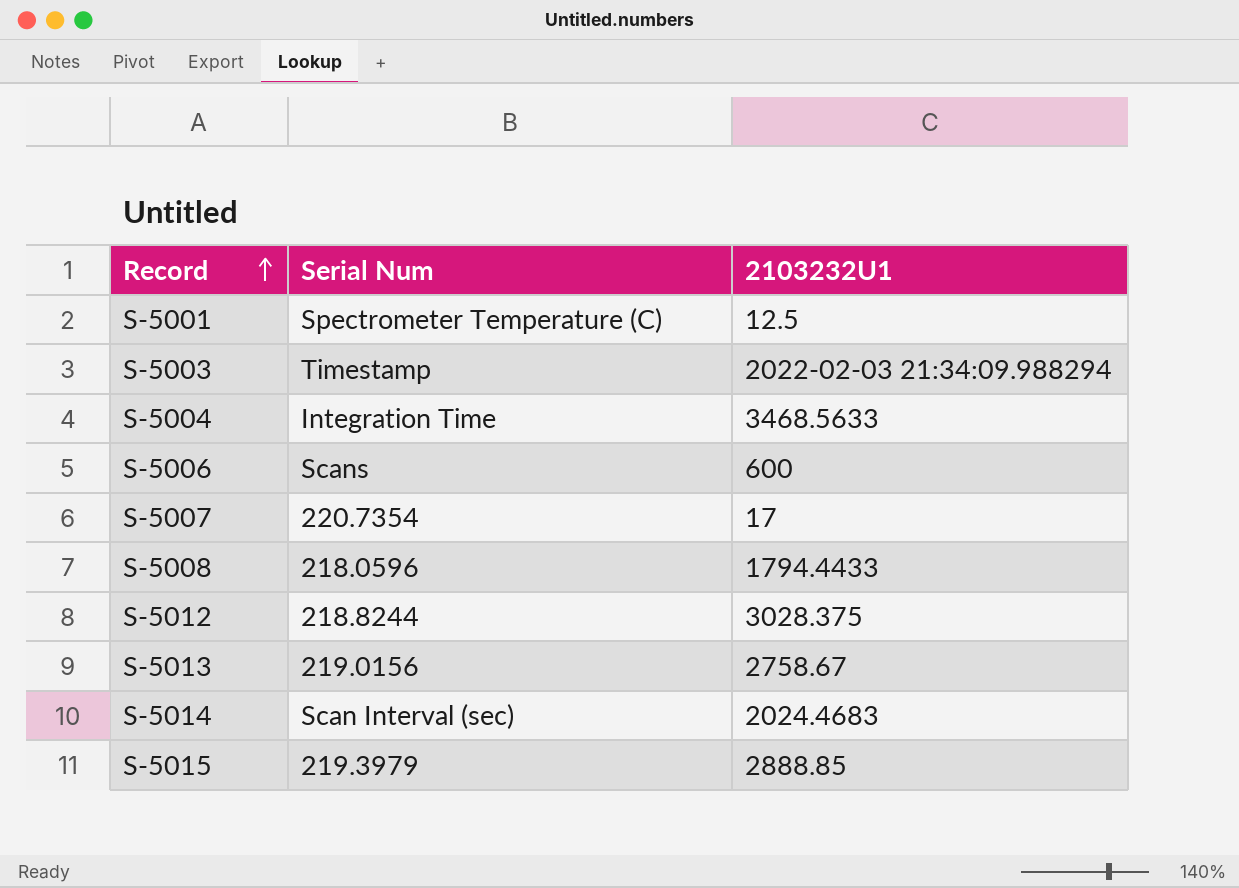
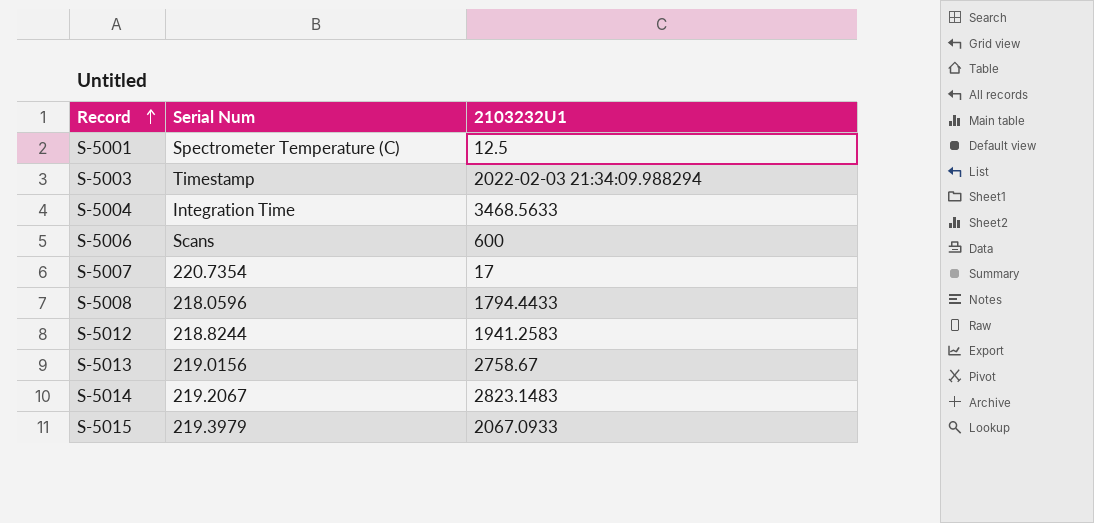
S-5012 | 2103232U1: 3028.375 -> 1941.2583
S-5014 | Serial Num: Scan Interval (sec) -> 219.2067
S-5014 | 2103232U1: 2024.4683 -> 2823.1483
S-5015 | 2103232U1: 2888.85 -> 2067.0933

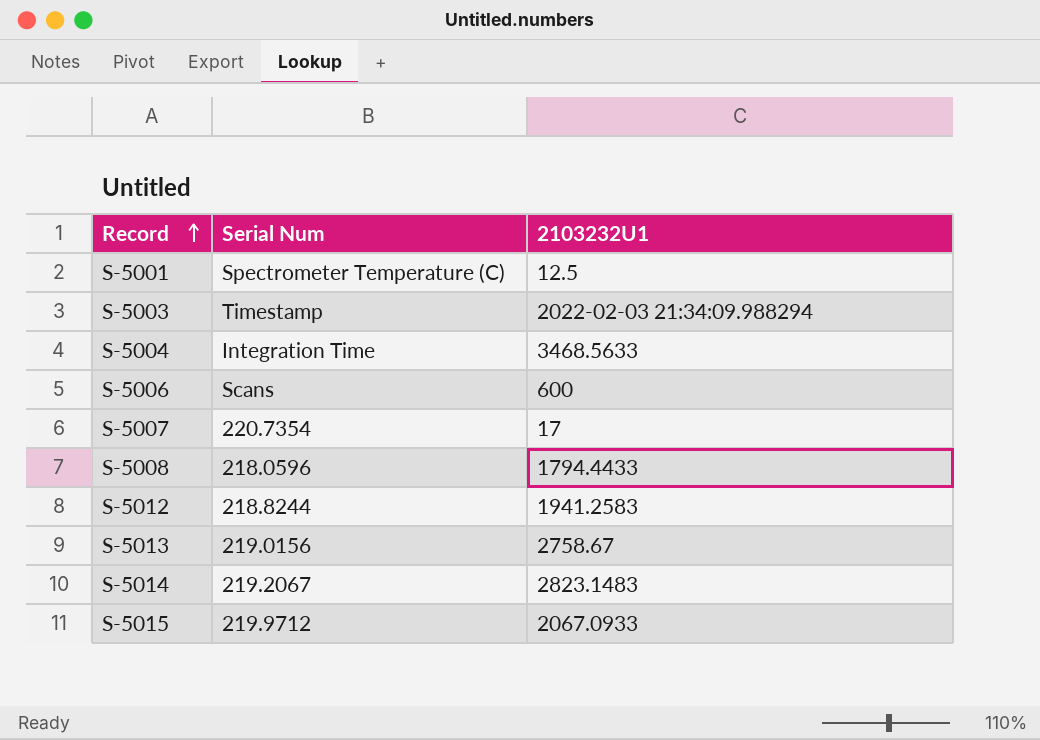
S-5015 | Serial Num: 219.3979 -> 219.9712

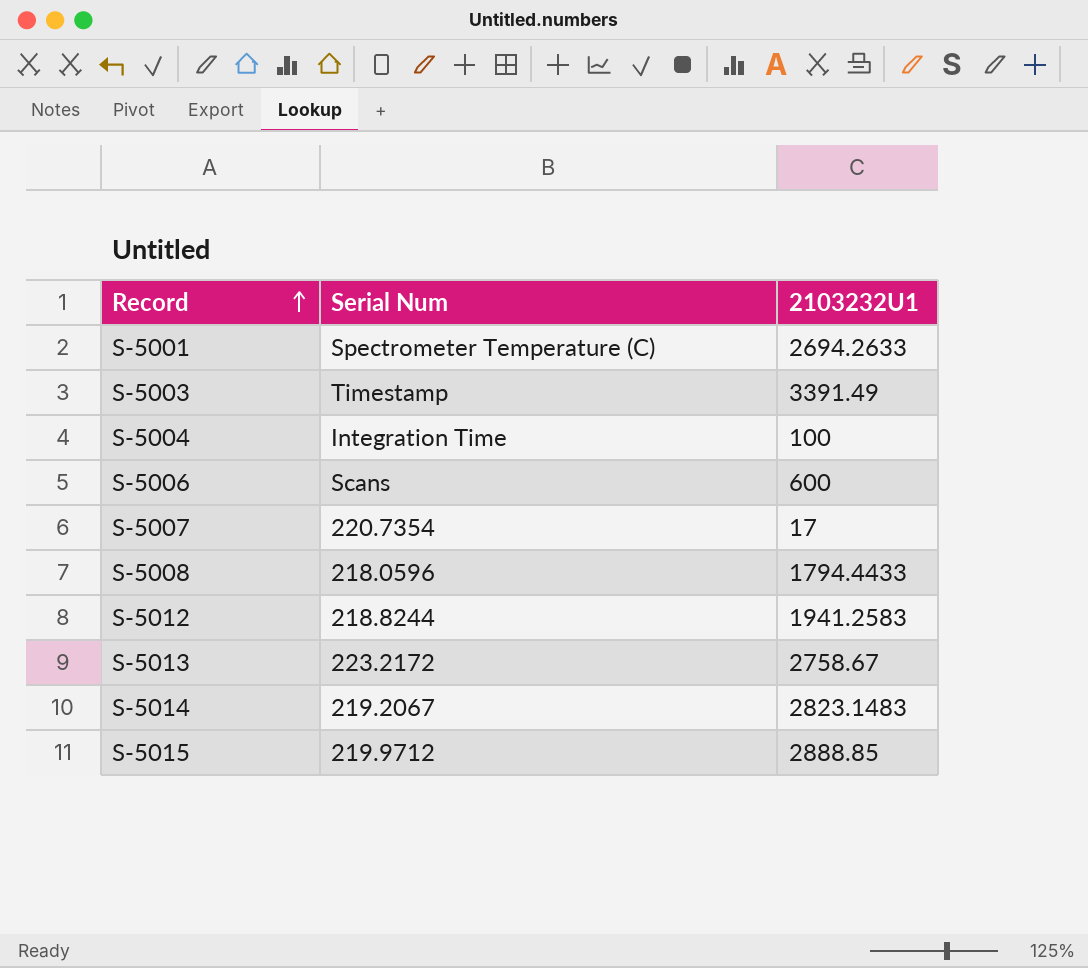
S-5001 | 2103232U1: 12.5 -> 2694.2633
S-5003 | 2103232U1: 2022-02-03 21:34:09.988294 -> 3391.49
S-5004 | 2103232U1: 3468.5633 -> 100
S-5013 | Serial Num: 219.0156 -> 223.2172
S-5015 | 2103232U1: 2067.0933 -> 2888.85

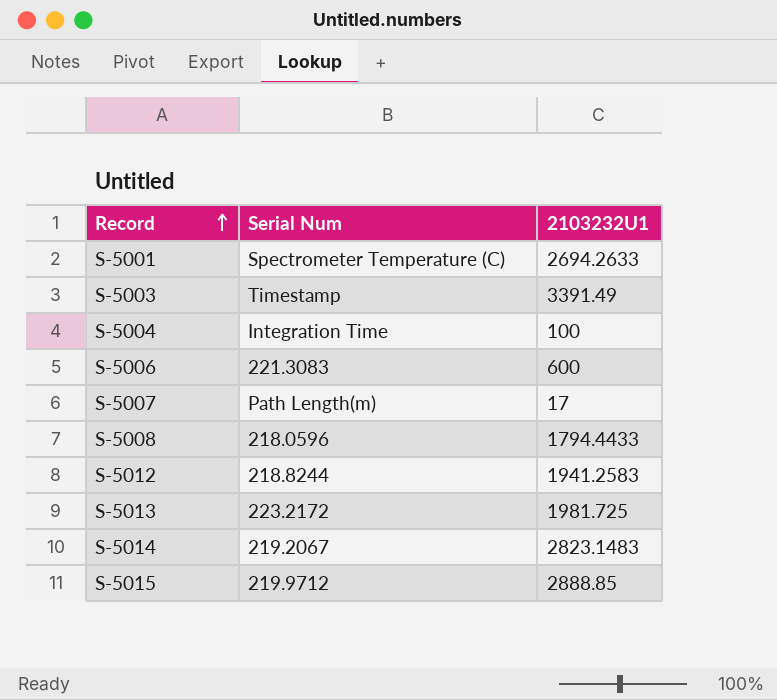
S-5006 | Serial Num: Scans -> 221.3083
S-5007 | Serial Num: 220.7354 -> Path Length(m)
S-5013 | 2103232U1: 2758.67 -> 1981.725

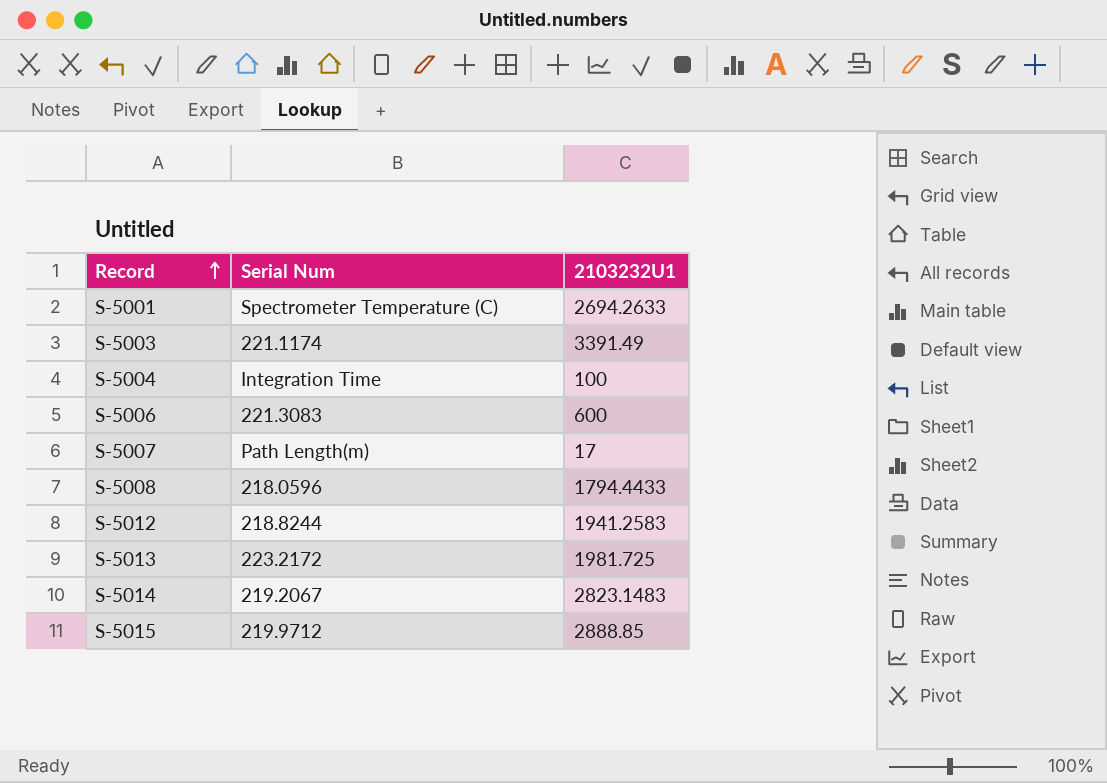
S-5003 | Serial Num: Timestamp -> 221.1174

